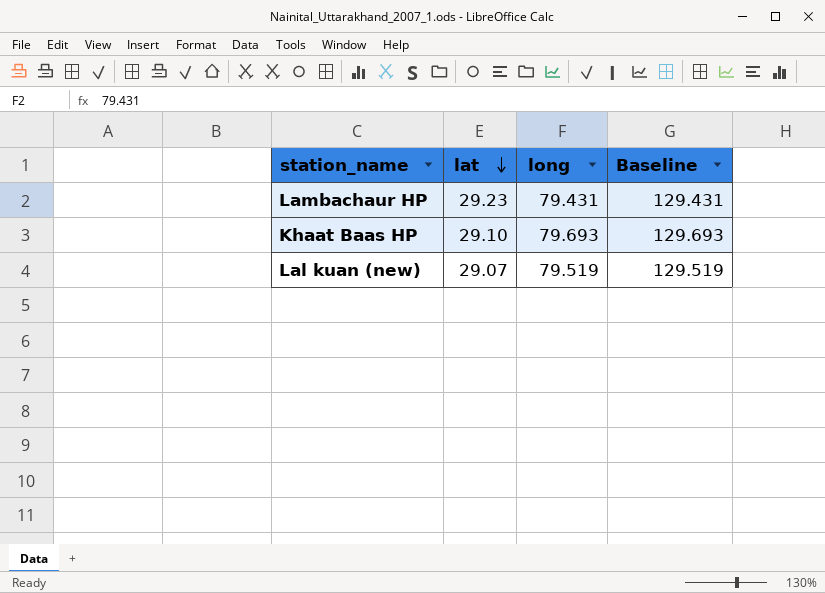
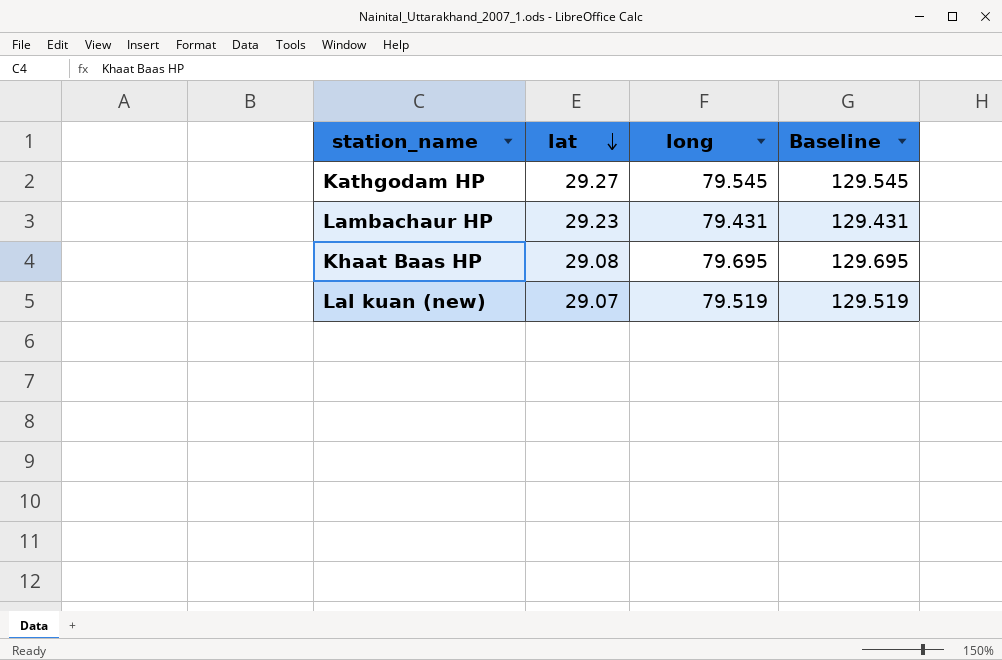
row Kathgodam HP: none -> 29.27 | 79.545 | 129.545
Khaat Baas HP | lat: 29.10 -> 29.08
Khaat Baas HP | long: 79.693 -> 79.695
Khaat Baas HP | Baseline: 129.693 -> 129.695

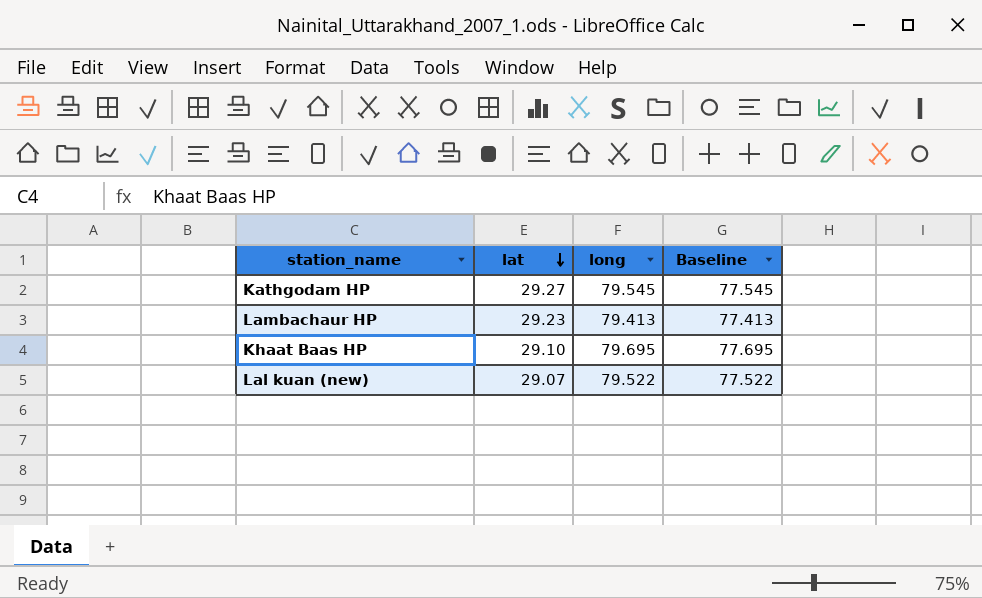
column Baseline | formula: [long] + 50 -> [long] - 2
Lambachaur HP | long: 79.431 -> 79.413
Khaat Baas HP | lat: 29.08 -> 29.10
Lal kuan (new) | long: 79.519 -> 79.522

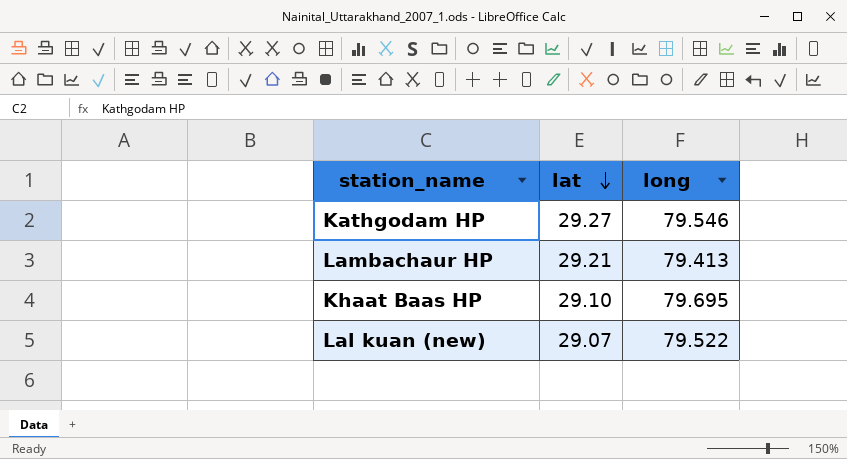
column Baseline | formula: [long] - 2 -> none
Kathgodam HP | long: 79.545 -> 79.546
Lambachaur HP | lat: 29.23 -> 29.21

